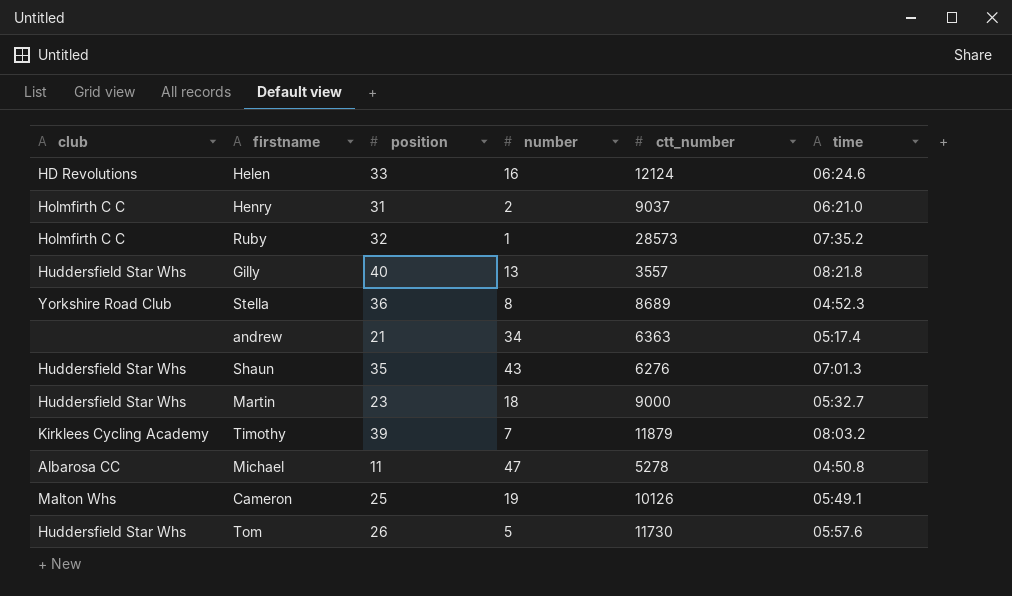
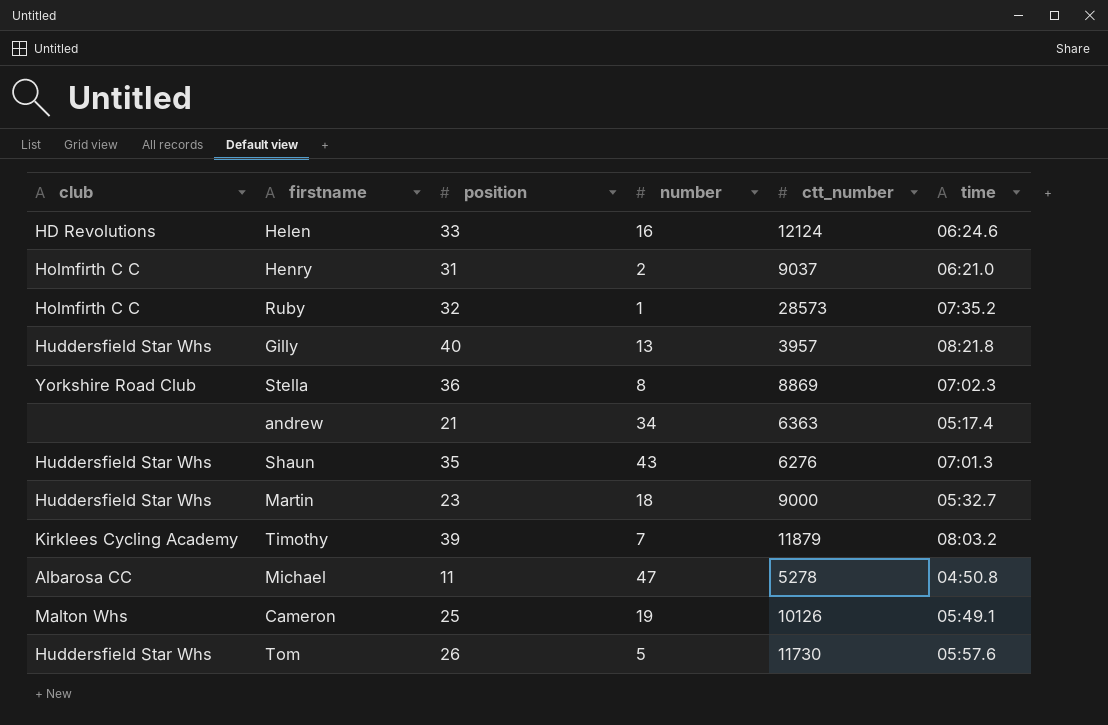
Gilly | ctt_number: 3557 -> 3957
Stella | ctt_number: 8689 -> 8869
Stella | time: 04:52.3 -> 07:02.3

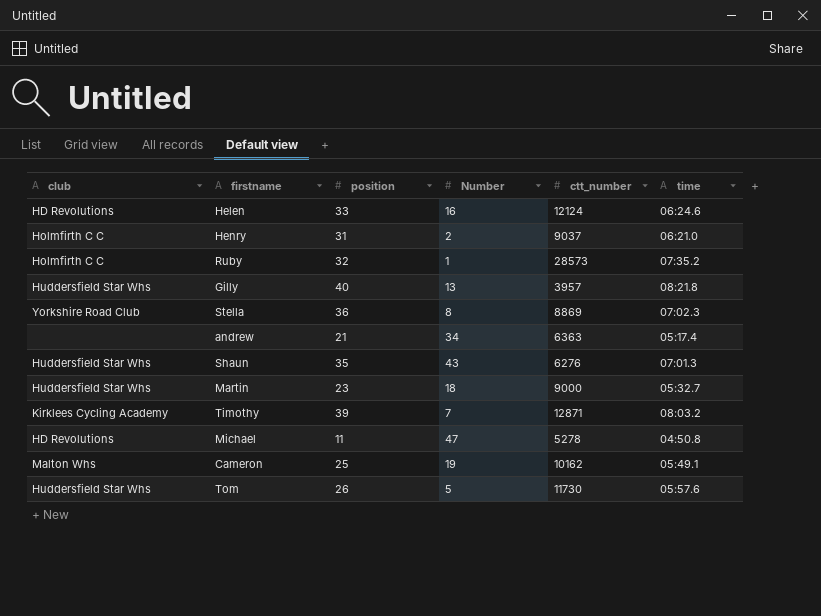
column name: number -> Number
Timothy | ctt_number: 11879 -> 12871
Michael | club: Albarosa CC -> HD Revolutions
Cameron | ctt_number: 10126 -> 10162

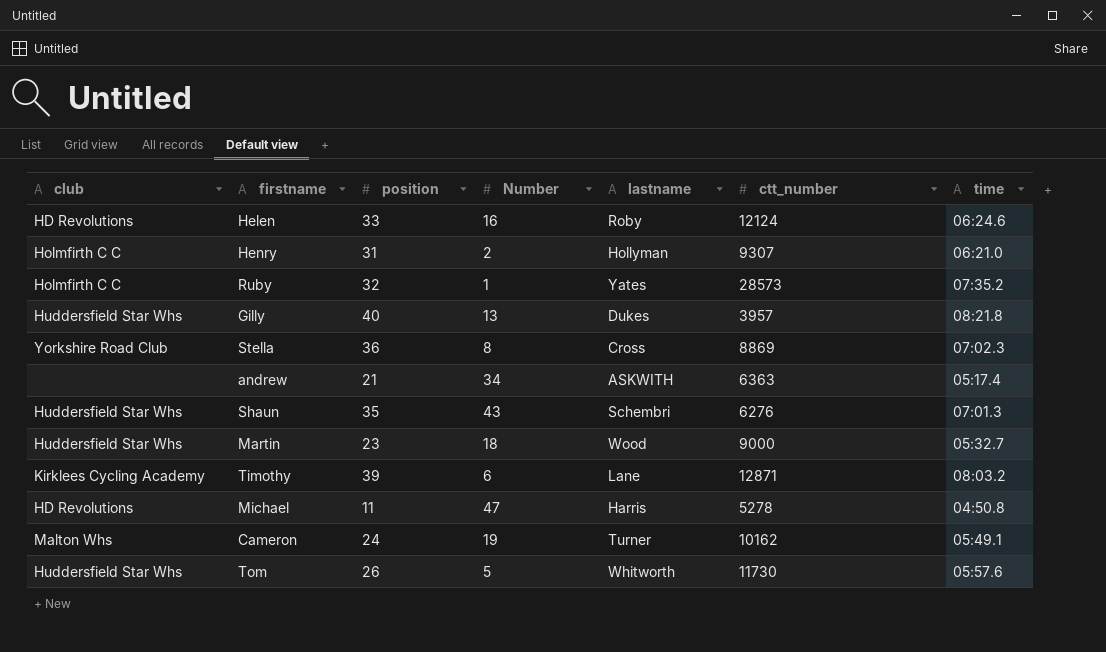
column lastname | position: none -> 5
Henry | ctt_number: 9037 -> 9307
Timothy | Number: 7 -> 6
Cameron | position: 25 -> 24

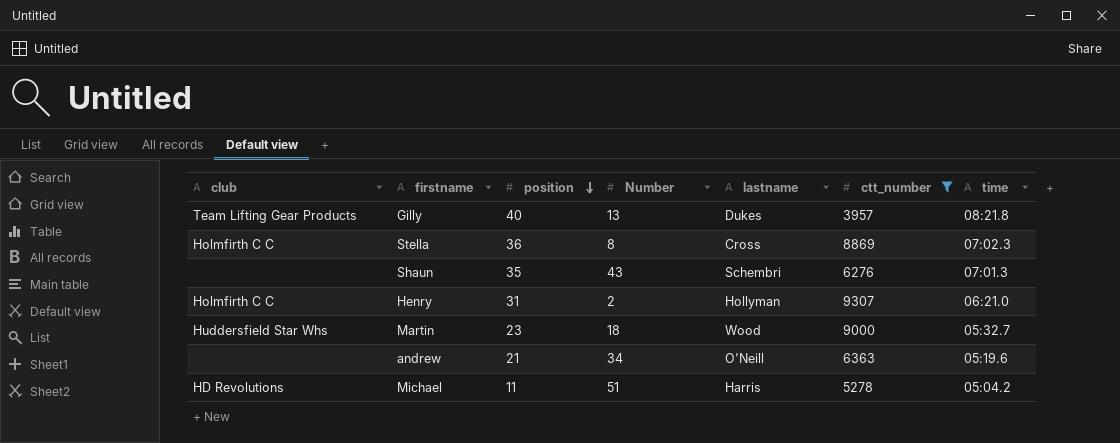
filter: none -> ctt_number <= 9307
row order: none -> position descending
Gilly | club: Huddersfield Star Whs -> Team Lifting Gear Products
Stella | club: Yorkshire Road Club -> Holmfirth C C
Shaun | club: Huddersfield Star Whs -> none
andrew | lastname: ASKWITH -> O'Neill
andrew | time: 05:17.4 -> 05:19.6
Michael | Number: 47 -> 51
Michael | time: 04:50.8 -> 05:04.2

